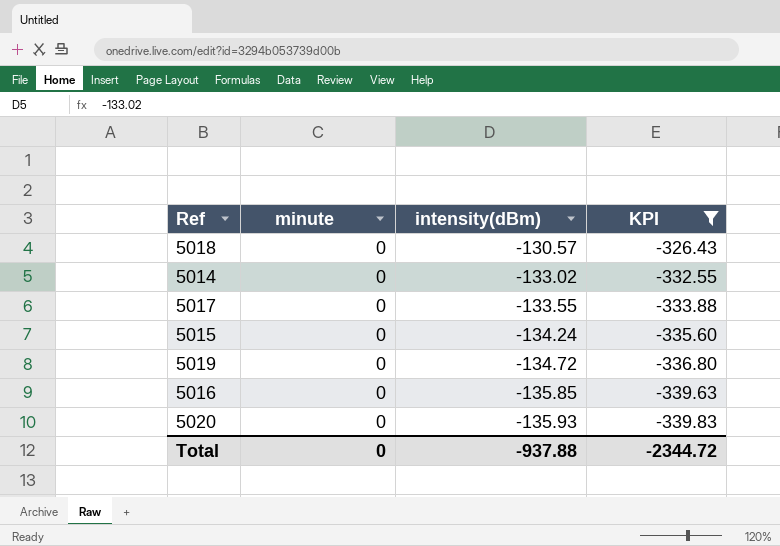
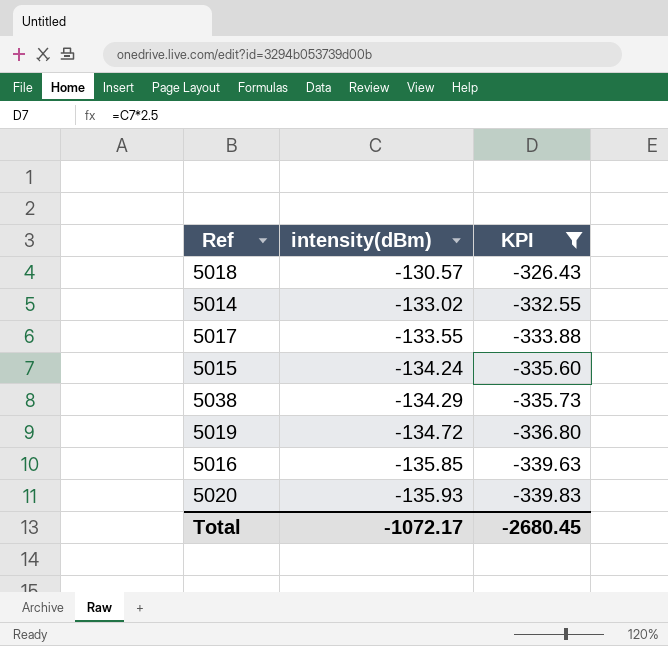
column minute | position: 2 -> none
row 5038: none -> -134.29 | -335.73
Total | intensity(dBm): -937.88 -> -1072.17
Total | KPI: -2344.72 -> -2680.45

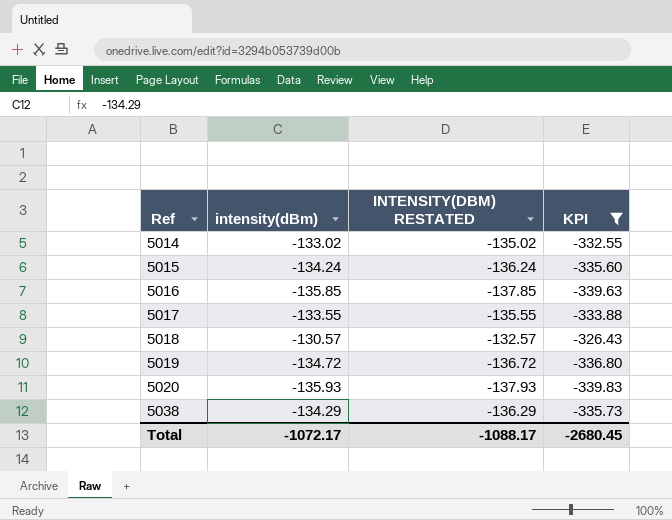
row order: intensity(dBm) descending -> Ref ascending
column INTENSITY(DBM) RESTATED | formula: none -> [intensity(dBm)] - 2

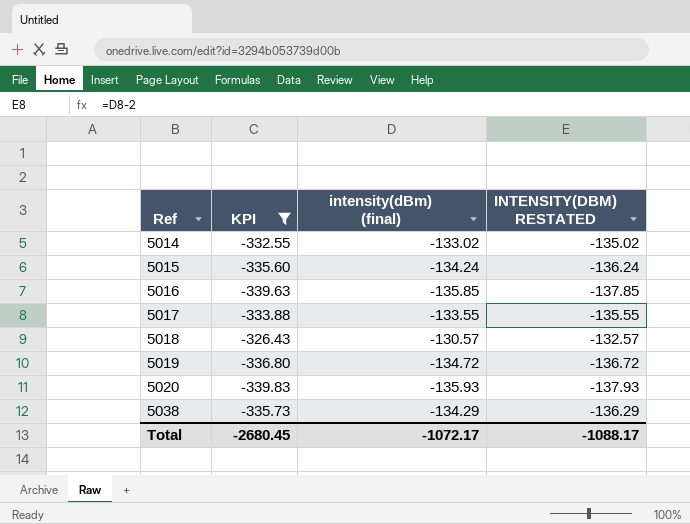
column KPI | position: 4 -> 2
column name: intensity(dBm) -> intensity(dBm) (final)

